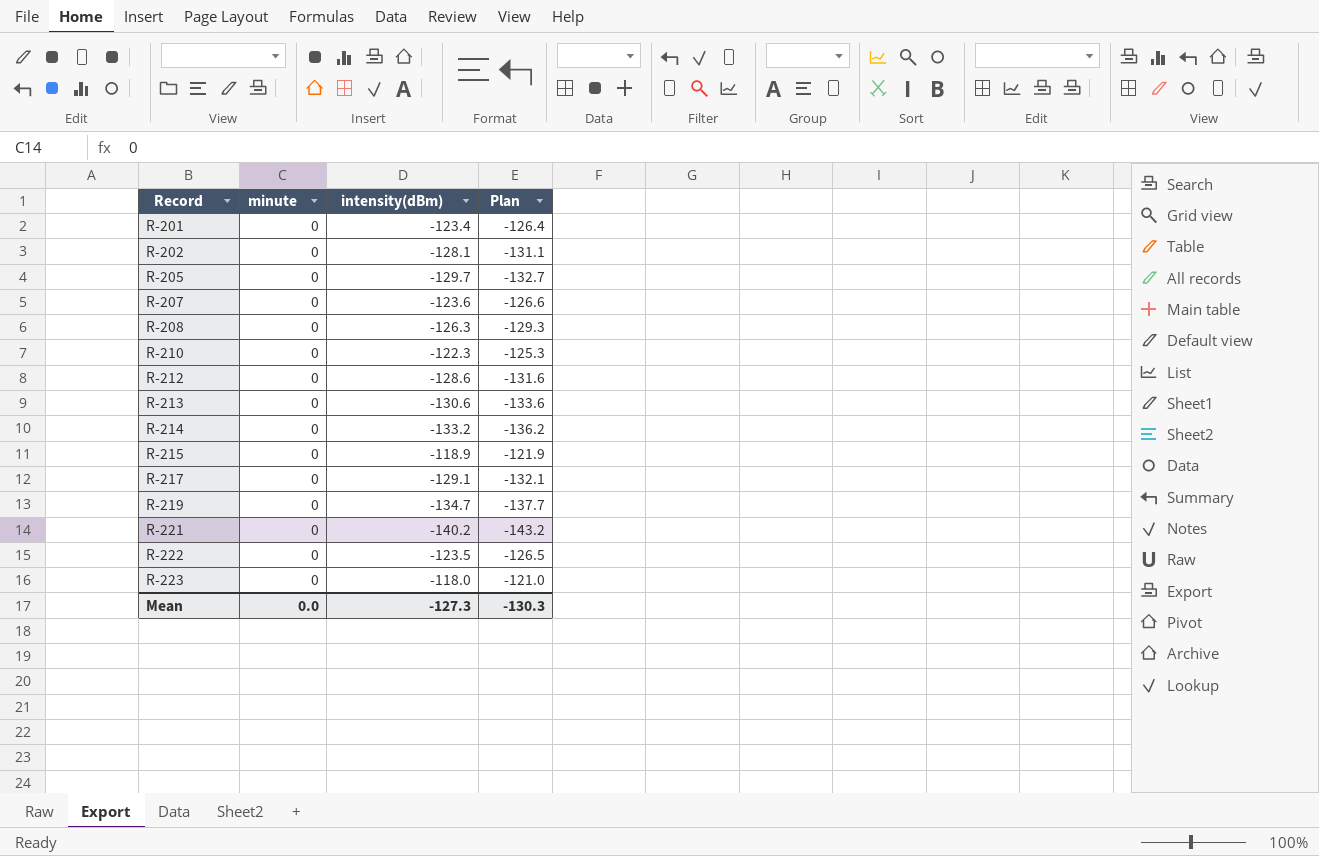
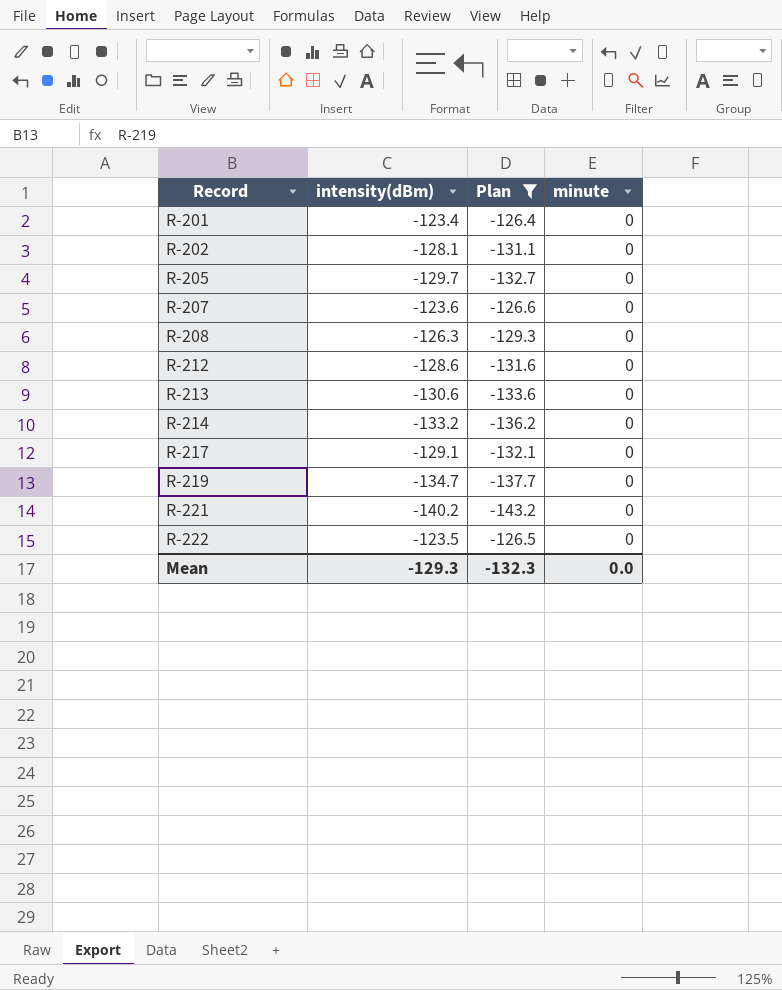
filter: none -> Plan <= -126.4
column minute | position: 2 -> 4
Mean | intensity(dBm): -127.3 -> -129.3
Mean | Plan: -130.3 -> -132.3

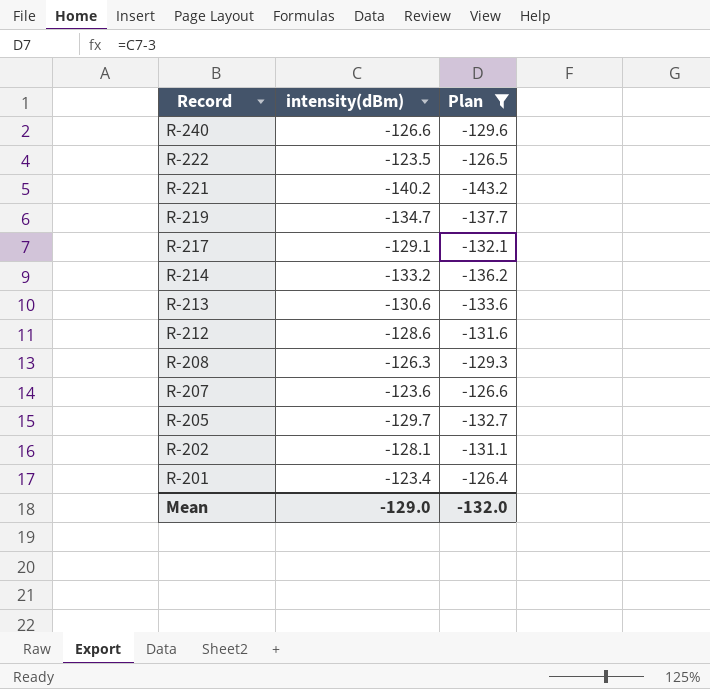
row order: Record ascending -> Record descending
column minute | position: 4 -> none
row R-240: none -> -126.6 | -129.6
Mean | intensity(dBm): -129.3 -> -129.0
Mean | Plan: -132.3 -> -132.0

